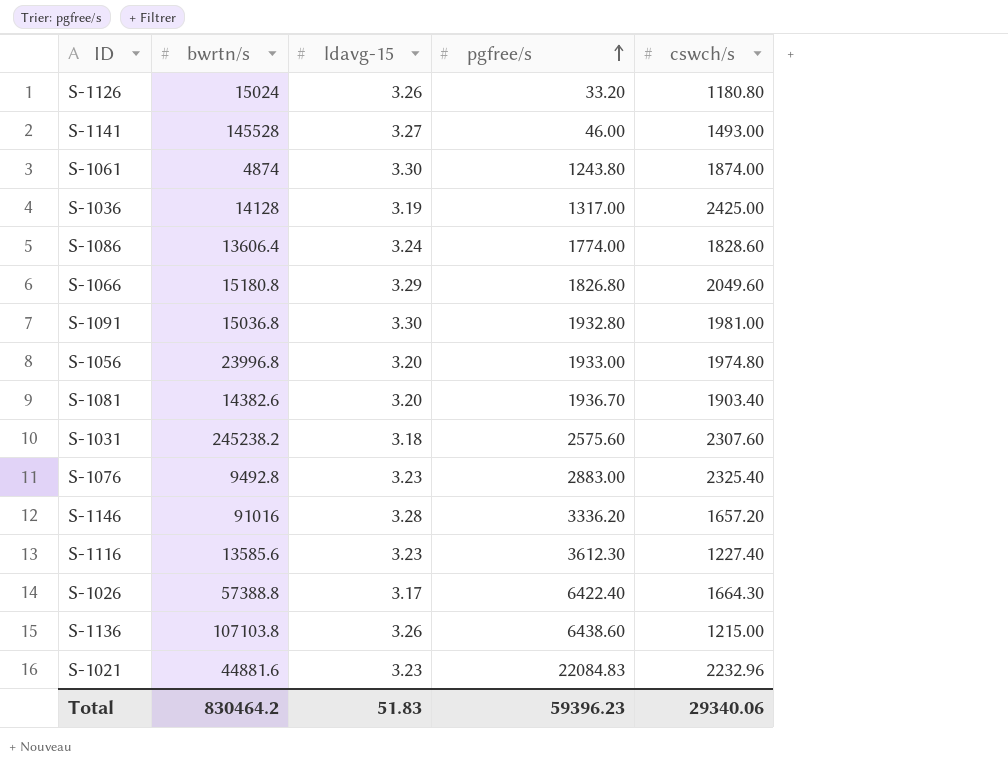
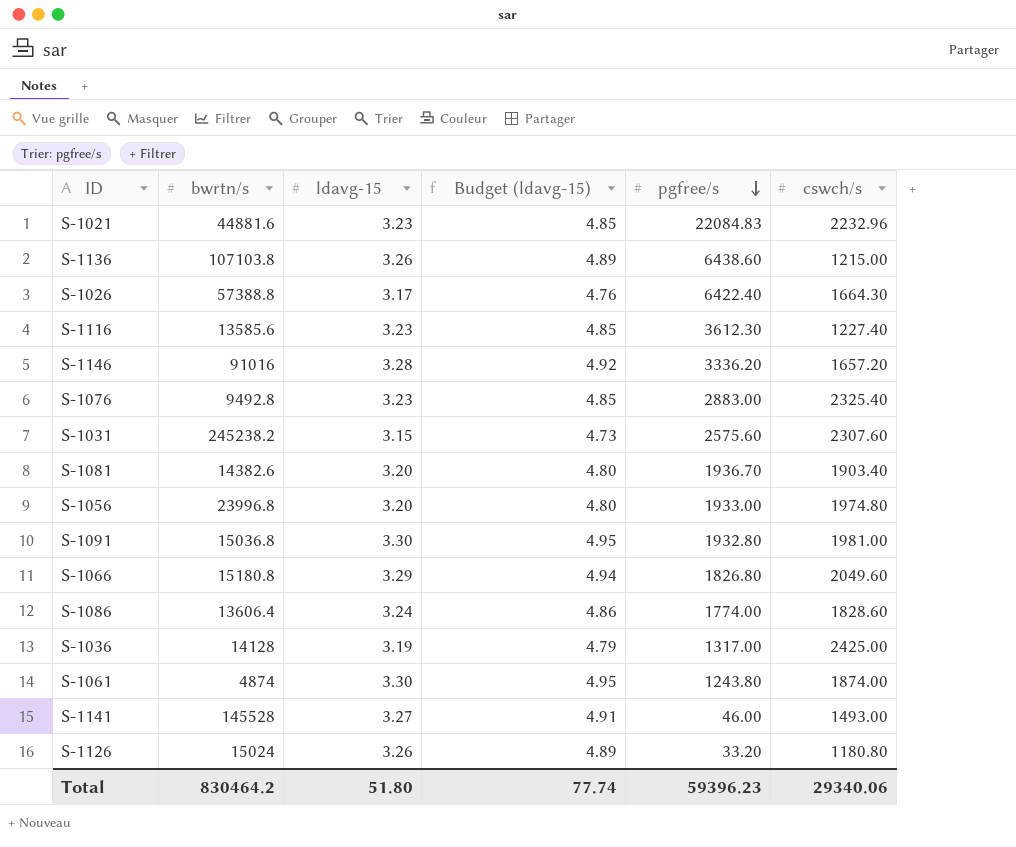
row order: pgfree/s ascending -> pgfree/s descending
column Budget (ldavg-15) | formula: none -> [ldavg-15] * 1.5
S-1031 | ldavg-15: 3.18 -> 3.15
Total | ldavg-15: 51.83 -> 51.80

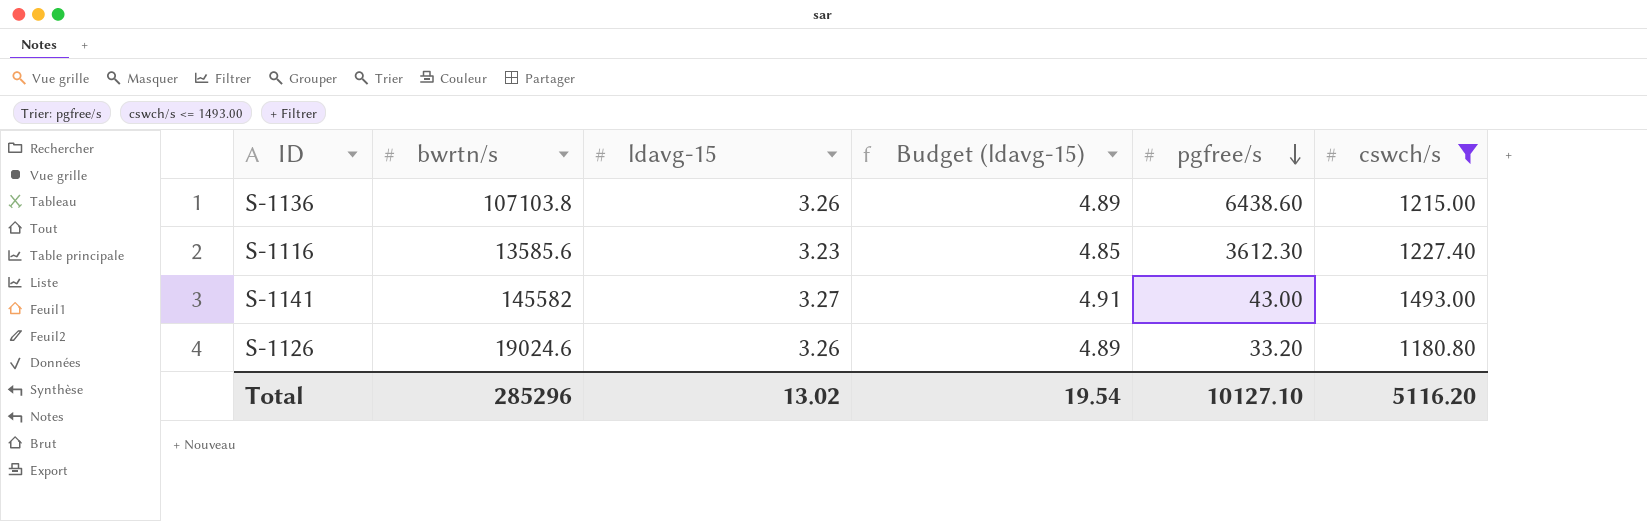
filter: none -> cswch/s <= 1493.00
S-1141 | bwrtn/s: 145528 -> 145582
S-1141 | pgfree/s: 46.00 -> 43.00
S-1126 | bwrtn/s: 15024 -> 19024.6
Total | bwrtn/s: 830464.2 -> 285296
Total | ldavg-15: 51.80 -> 13.02
Total | Budget (ldavg-15): 77.74 -> 19.54
Total | pgfree/s: 59396.23 -> 10127.10
Total | cswch/s: 29340.06 -> 5116.20

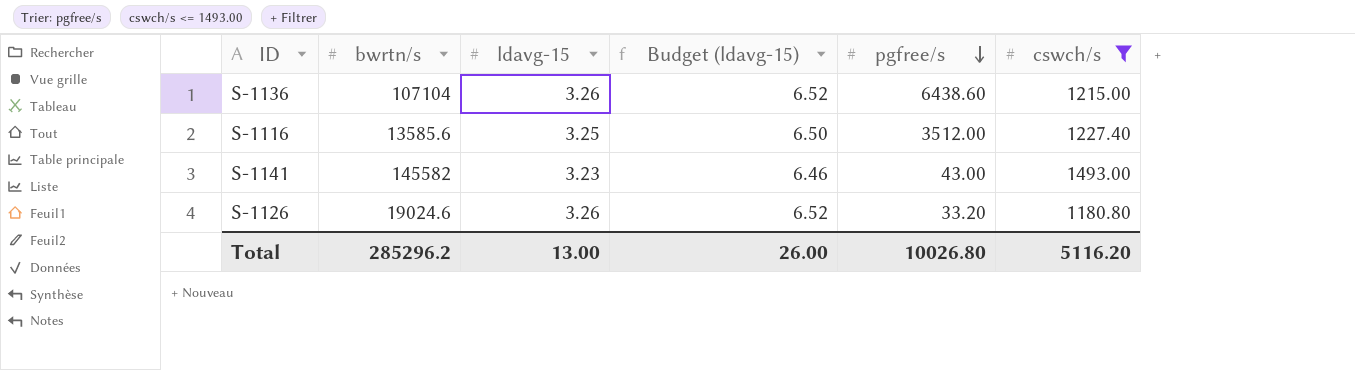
column Budget (ldavg-15) | formula: [ldavg-15] * 1.5 -> [ldavg-15] * 2
S-1136 | bwrtn/s: 107103.8 -> 107104
S-1116 | ldavg-15: 3.23 -> 3.25
S-1116 | pgfree/s: 3612.30 -> 3512.00
S-1141 | ldavg-15: 3.27 -> 3.23
Total | bwrtn/s: 285296 -> 285296.2
Total | ldavg-15: 13.02 -> 13.00
Total | Budget (ldavg-15): 19.54 -> 26.00
Total | pgfree/s: 10127.10 -> 10026.80

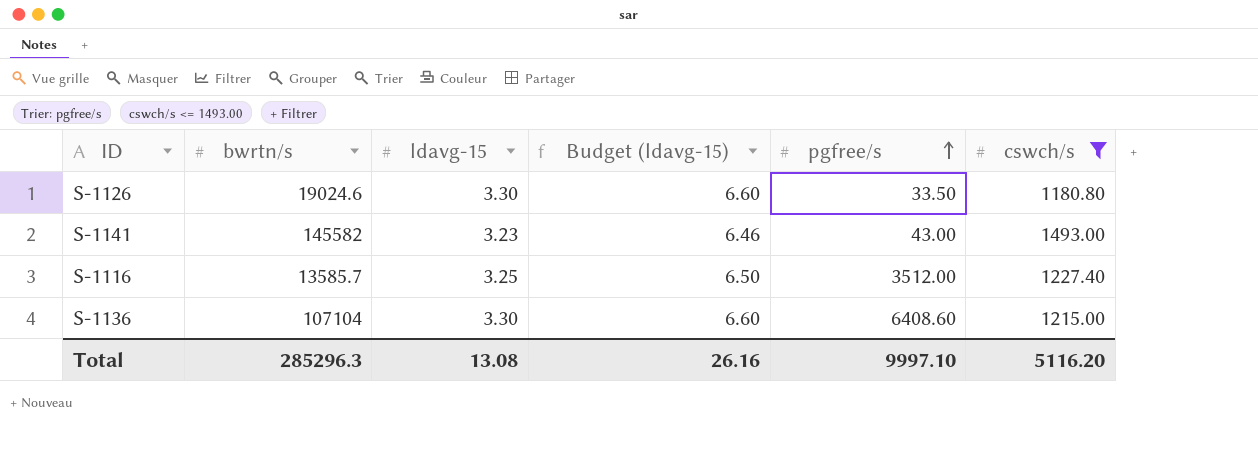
row order: pgfree/s descending -> pgfree/s ascending
S-1126 | ldavg-15: 3.26 -> 3.30
S-1126 | Budget (ldavg-15): 6.52 -> 6.60
S-1126 | pgfree/s: 33.20 -> 33.50
S-1116 | bwrtn/s: 13585.6 -> 13585.7
S-1136 | ldavg-15: 3.26 -> 3.30
S-1136 | Budget (ldavg-15): 6.52 -> 6.60
S-1136 | pgfree/s: 6438.60 -> 6408.60
Total | bwrtn/s: 285296.2 -> 285296.3
Total | ldavg-15: 13.00 -> 13.08
Total | Budget (ldavg-15): 26.00 -> 26.16
Total | pgfree/s: 10026.80 -> 9997.10

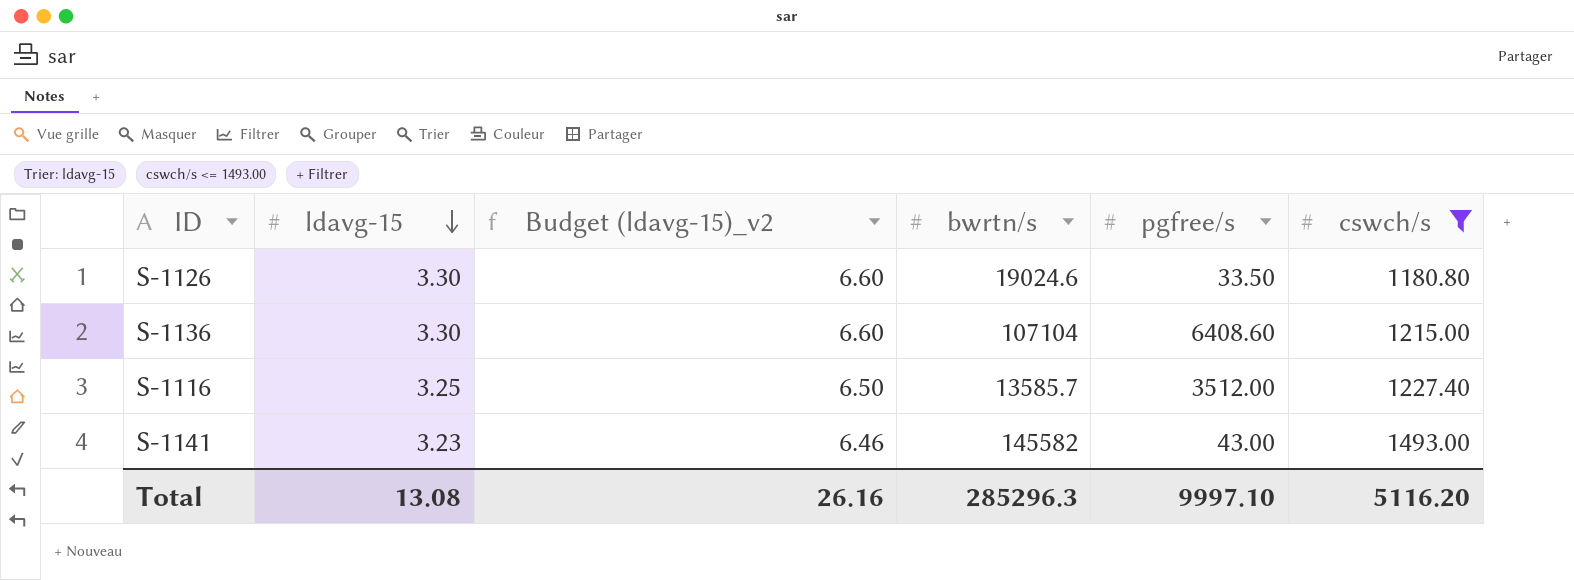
row order: pgfree/s ascending -> ldavg-15 descending
column name: Budget (ldavg-15) -> Budget (ldavg-15)_v2
column bwrtn/s | position: 2 -> 4

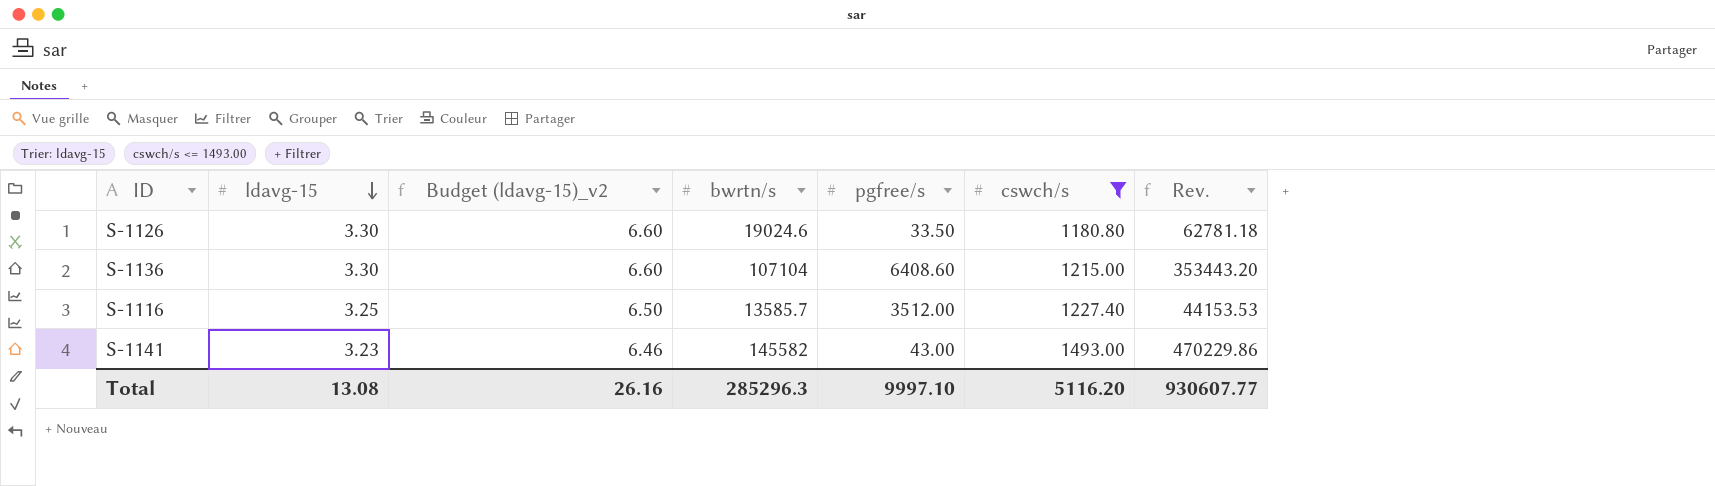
column Rev. | formula: none -> [ldavg-15] * [bwrtn/s]

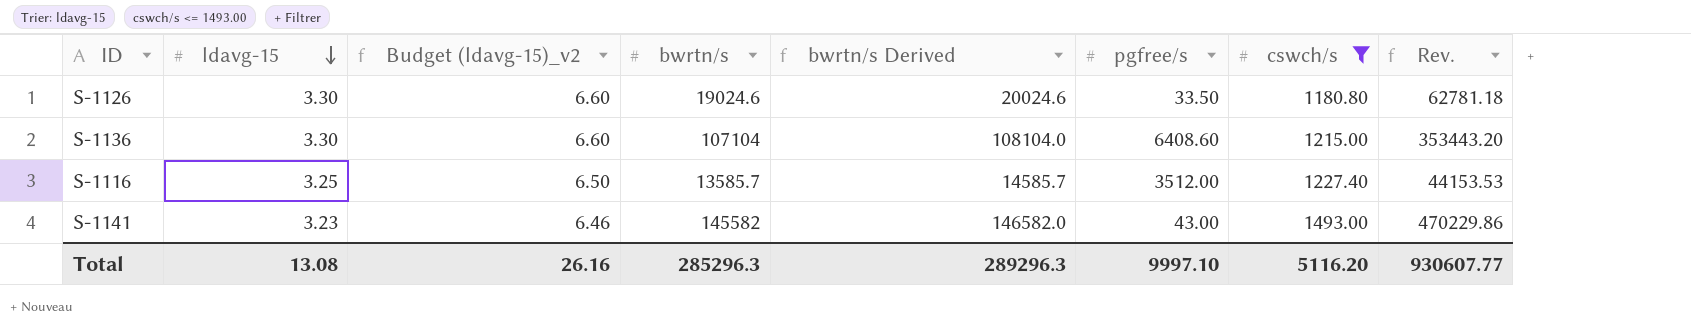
column bwrtn/s Derived | formula: none -> [bwrtn/s] + 1000

